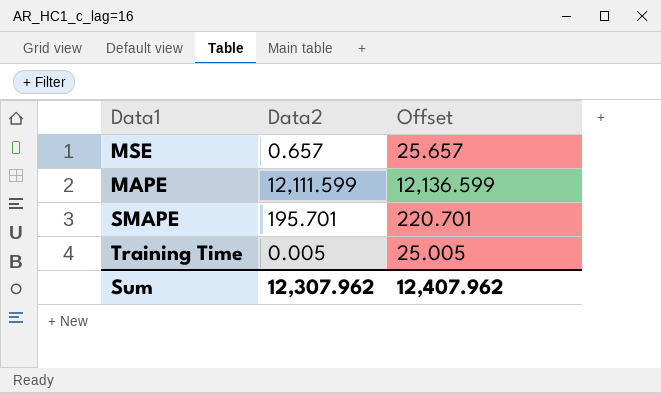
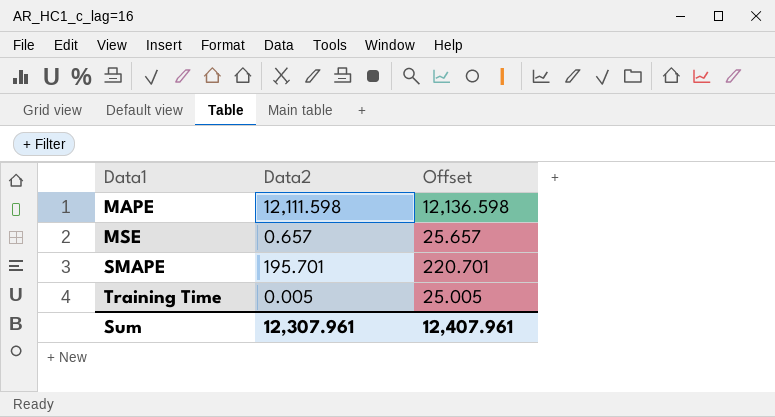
row order: none -> Data1 ascending
MAPE | Data2: 12,111.599 -> 12,111.598
MAPE | Offset: 12,136.599 -> 12,136.598
Sum | Data2: 12,307.962 -> 12,307.961
Sum | Offset: 12,407.962 -> 12,407.961

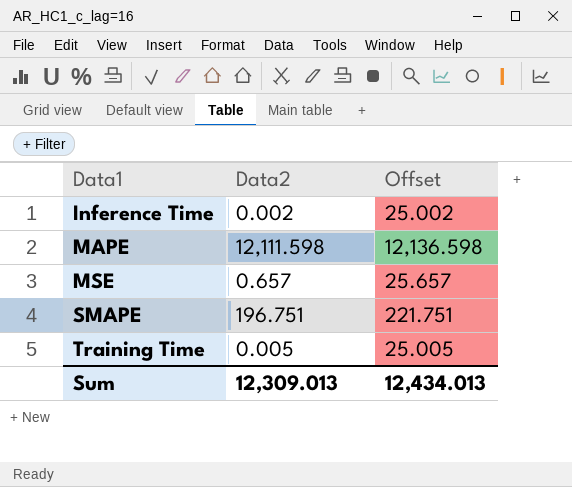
row Inference Time: none -> 0.002 | 25.002
SMAPE | Data2: 195.701 -> 196.751
SMAPE | Offset: 220.701 -> 221.751
Sum | Data2: 12,307.961 -> 12,309.013
Sum | Offset: 12,407.961 -> 12,434.013

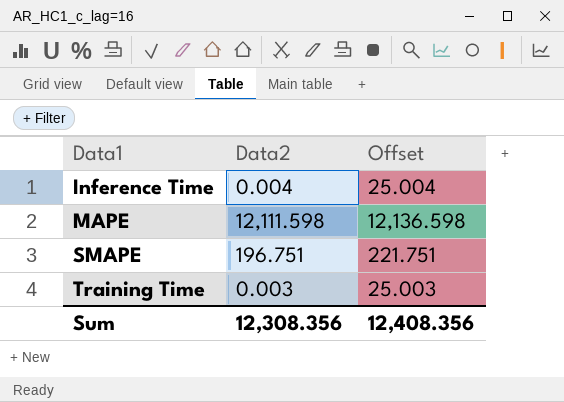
row MSE: 0.657 | 25.657 -> none
Inference Time | Data2: 0.002 -> 0.004
Inference Time | Offset: 25.002 -> 25.004
Training Time | Data2: 0.005 -> 0.003
Training Time | Offset: 25.005 -> 25.003
Sum | Data2: 12,309.013 -> 12,308.356
Sum | Offset: 12,434.013 -> 12,408.356

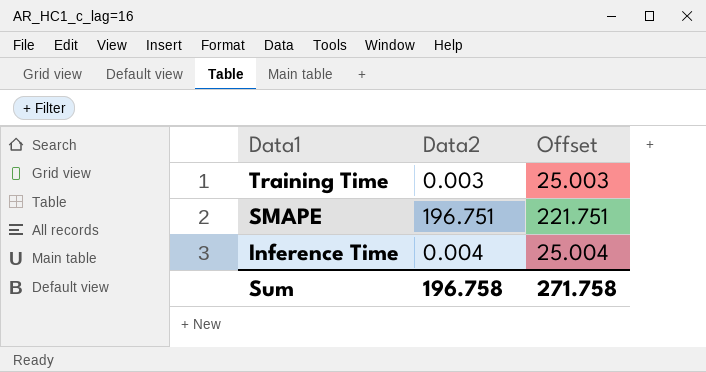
row order: Data1 ascending -> Data1 descending
row MAPE: 12,111.598 | 12,136.598 -> none
Sum | Data2: 12,308.356 -> 196.758
Sum | Offset: 12,408.356 -> 271.758

